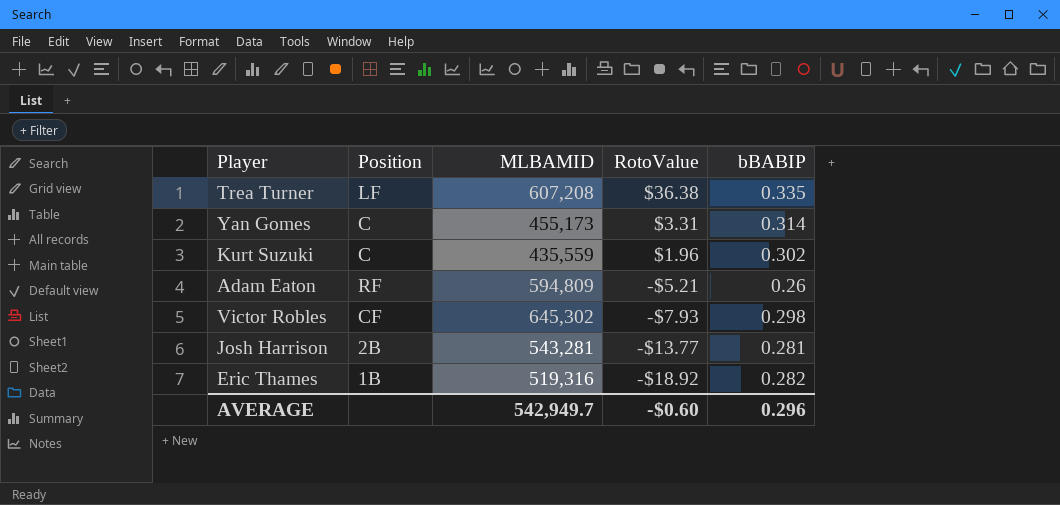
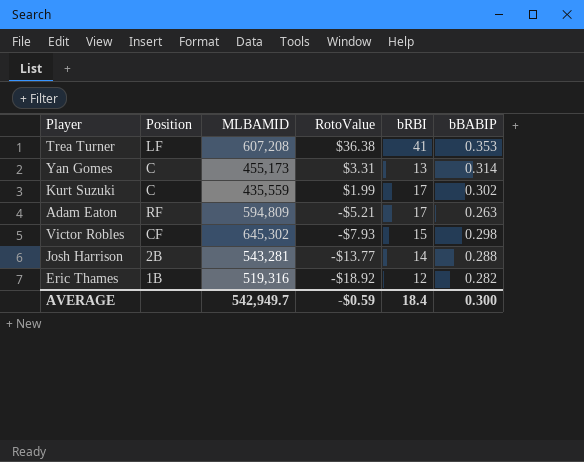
column bRBI | position: none -> 5
Trea Turner | bBABIP: 0.335 -> 0.353
Kurt Suzuki | RotoValue: $1.96 -> $1.99
Adam Eaton | bBABIP: 0.26 -> 0.263
Josh Harrison | bBABIP: 0.281 -> 0.288
AVERAGE | RotoValue: -$0.60 -> -$0.59
AVERAGE | bBABIP: 0.296 -> 0.300

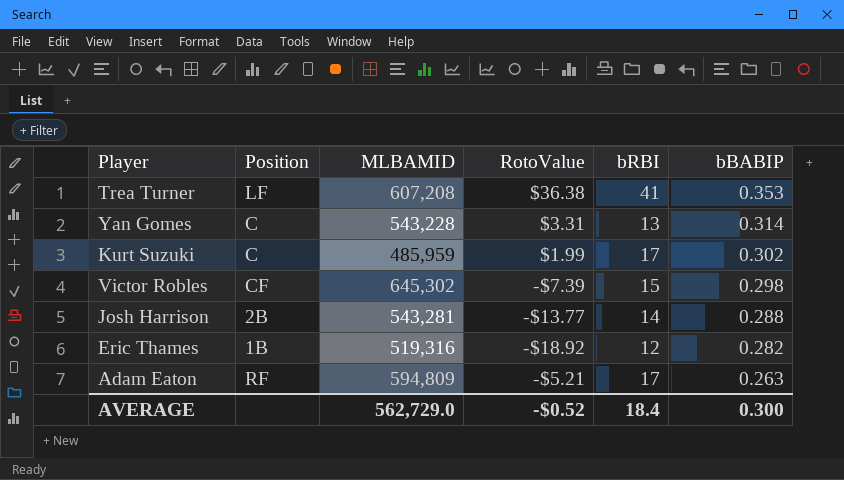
row order: RotoValue descending -> bBABIP descending
Yan Gomes | MLBAMID: 455,173 -> 543,228
Kurt Suzuki | MLBAMID: 435,559 -> 485,959
Victor Robles | RotoValue: -$7.93 -> -$7.39
AVERAGE | MLBAMID: 542,949.7 -> 562,729.0
AVERAGE | RotoValue: -$0.59 -> -$0.52

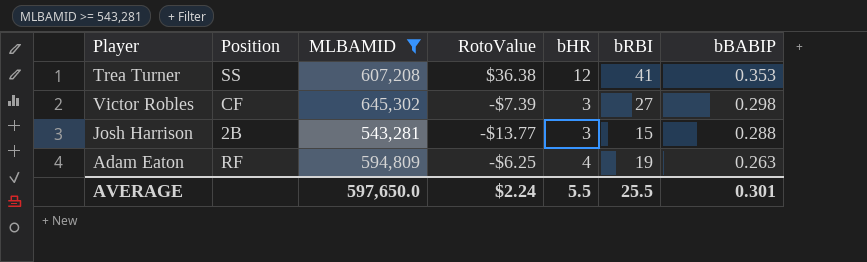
filter: none -> MLBAMID >= 543,281
column bHR | position: none -> 5
Trea Turner | Position: LF -> SS
Victor Robles | bRBI: 15 -> 27
Josh Harrison | bRBI: 14 -> 15
Adam Eaton | RotoValue: -$5.21 -> -$6.25
Adam Eaton | bRBI: 17 -> 19
AVERAGE | MLBAMID: 562,729.0 -> 597,650.0
AVERAGE | RotoValue: -$0.52 -> $2.24
AVERAGE | bRBI: 18.4 -> 25.5
AVERAGE | bBABIP: 0.300 -> 0.301

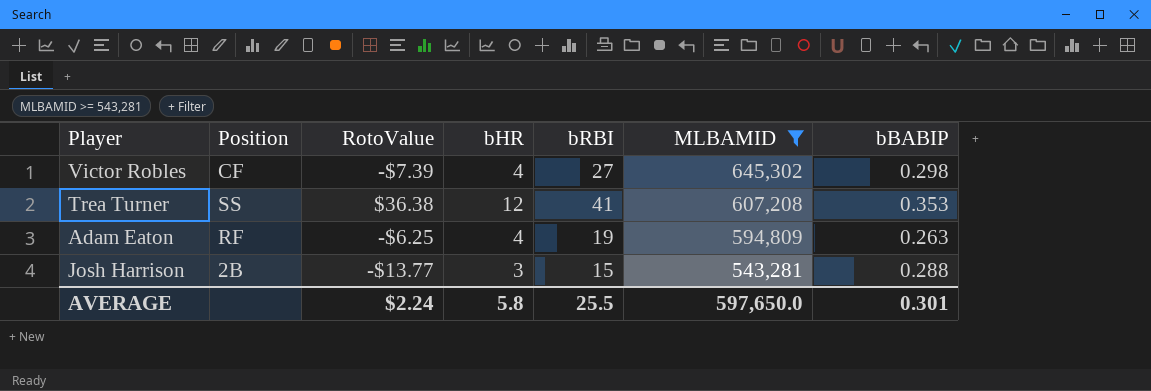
row order: bBABIP descending -> MLBAMID descending
column MLBAMID | position: 3 -> 6
Victor Robles | bHR: 3 -> 4
AVERAGE | bHR: 5.5 -> 5.8

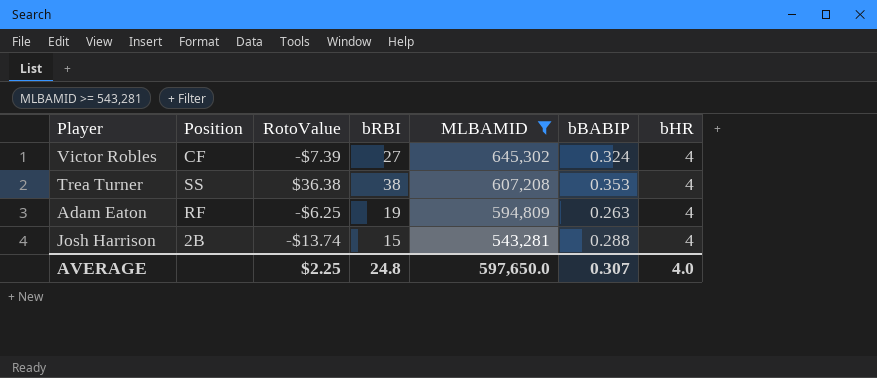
column bHR | position: 4 -> 7
Victor Robles | bBABIP: 0.298 -> 0.324
Trea Turner | bRBI: 41 -> 38
Trea Turner | bHR: 12 -> 4
Josh Harrison | RotoValue: -$13.77 -> -$13.74
Josh Harrison | bHR: 3 -> 4
AVERAGE | RotoValue: $2.24 -> $2.25
AVERAGE | bRBI: 25.5 -> 24.8
AVERAGE | bBABIP: 0.301 -> 0.307
AVERAGE | bHR: 5.8 -> 4.0

